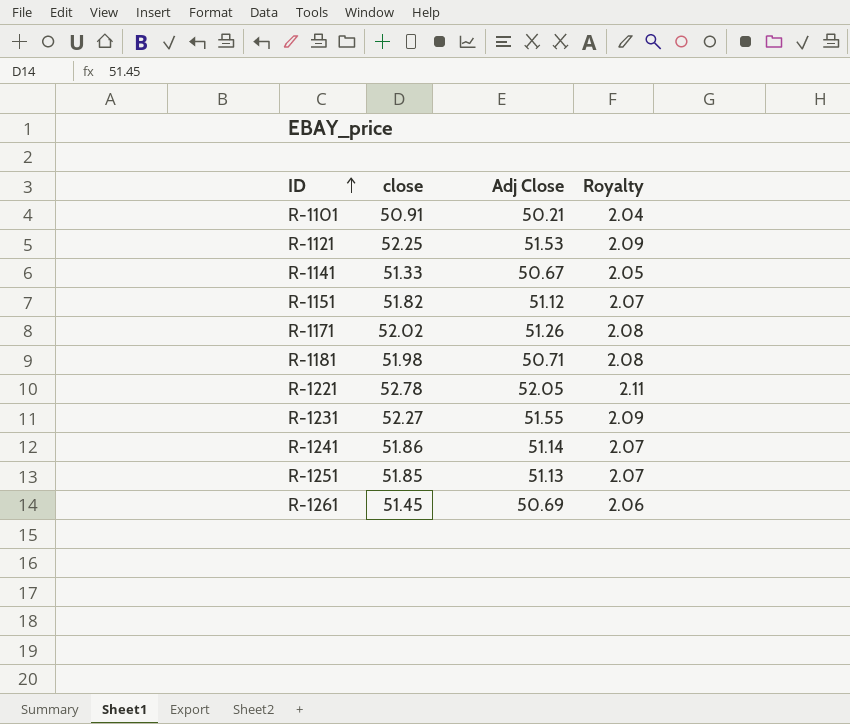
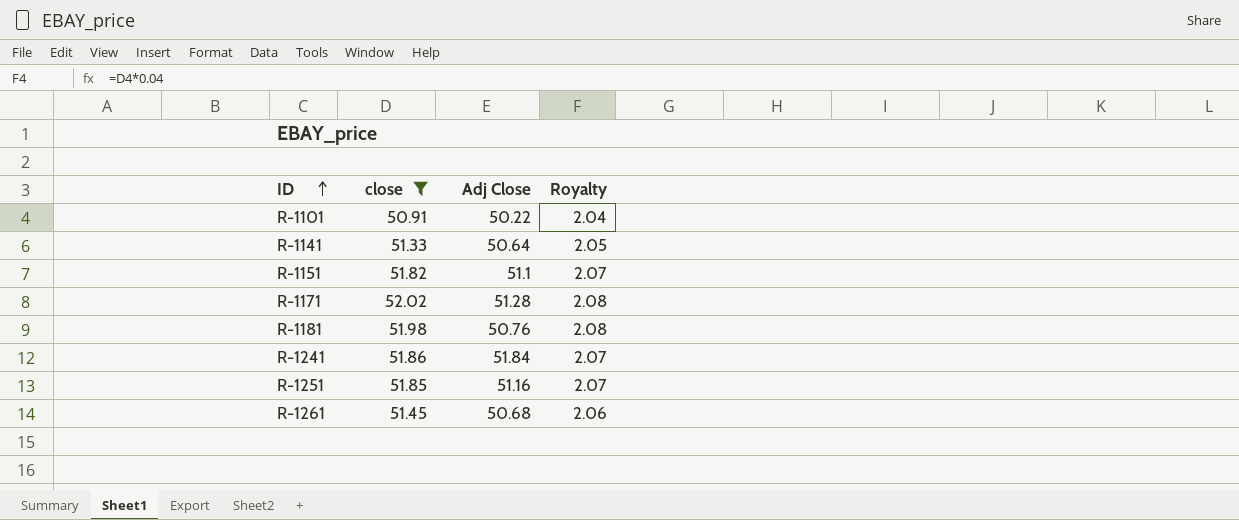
filter: none -> close <= 52.02
R-1101 | Adj Close: 50.21 -> 50.22
R-1141 | Adj Close: 50.67 -> 50.64
R-1151 | Adj Close: 51.12 -> 51.1
R-1171 | Adj Close: 51.26 -> 51.28
R-1181 | Adj Close: 50.71 -> 50.76
R-1241 | Adj Close: 51.14 -> 51.84
R-1251 | Adj Close: 51.13 -> 51.16
R-1261 | Adj Close: 50.69 -> 50.68

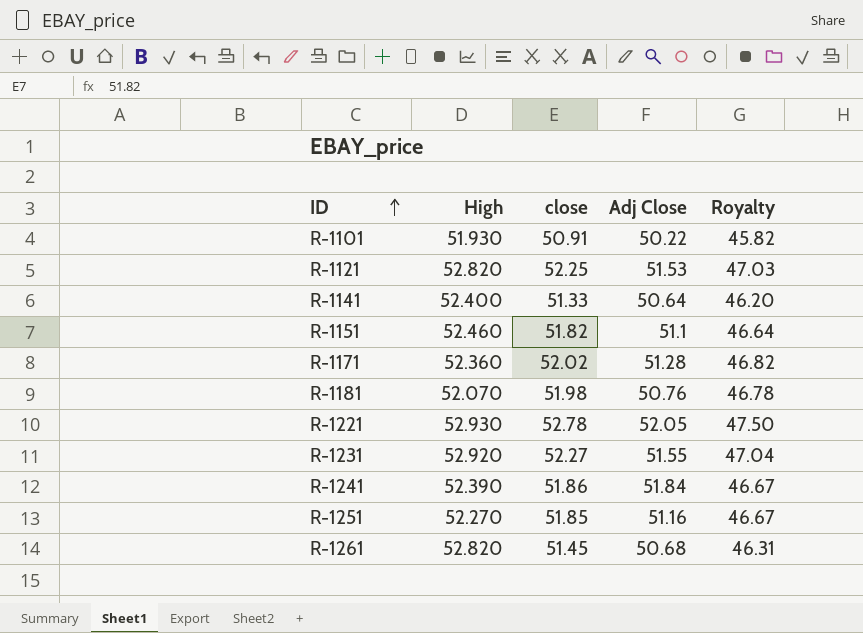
filter: close <= 52.02 -> none
column High | position: none -> 2
column Royalty | formula: [close] * 0.04 -> [close] * 0.9

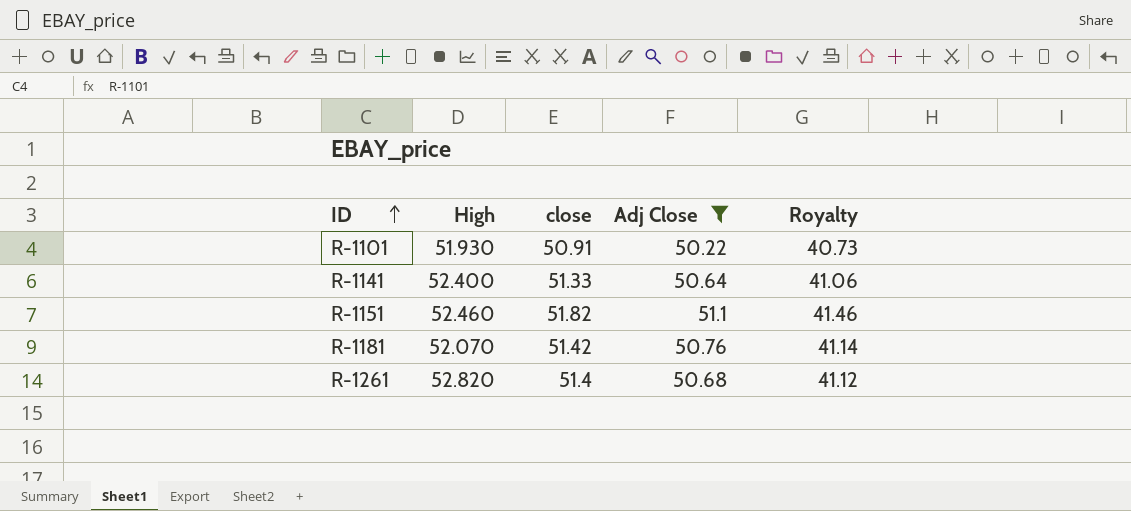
filter: none -> Adj Close <= 51.1
column Royalty | formula: [close] * 0.9 -> [close] * 0.8
R-1181 | close: 51.98 -> 51.42
R-1261 | close: 51.45 -> 51.4

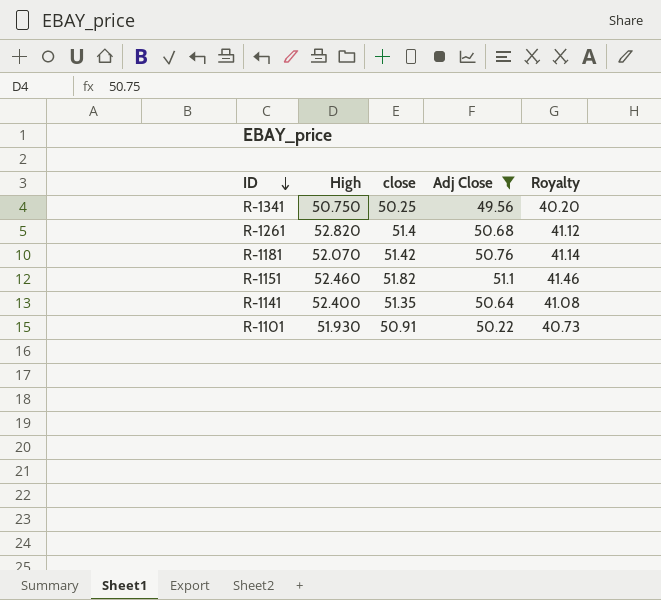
row order: ID ascending -> ID descending
row R-1341: none -> 50.750 | 50.25 | 49.56 | 40.20
R-1141 | close: 51.33 -> 51.35
R-1141 | Royalty: 41.06 -> 41.08

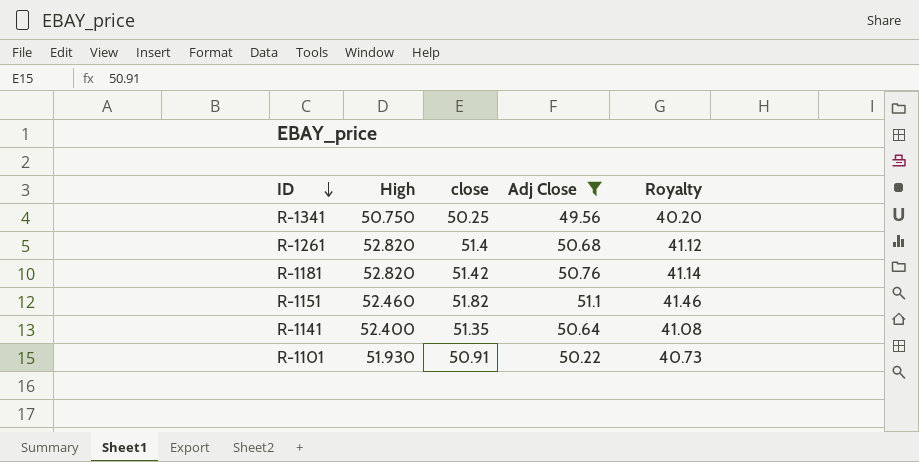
R-1181 | High: 52.070 -> 52.820

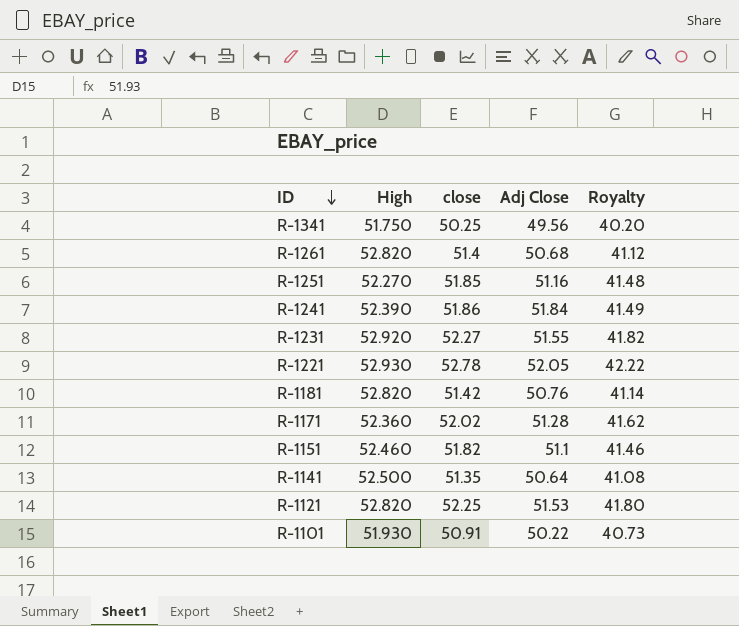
filter: Adj Close <= 51.1 -> none
R-1341 | High: 50.750 -> 51.750
R-1141 | High: 52.400 -> 52.500

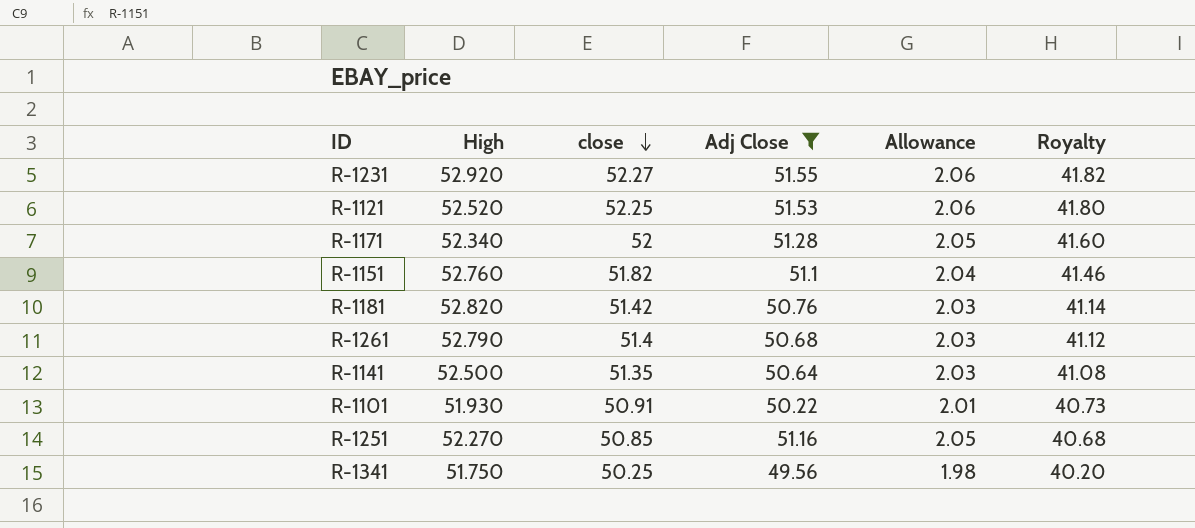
filter: none -> Adj Close <= 51.55
row order: ID descending -> close descending
column Allowance | formula: none -> [Adj Close] * 0.04
R-1121 | High: 52.820 -> 52.520
R-1171 | High: 52.360 -> 52.340
R-1171 | close: 52.02 -> 52
R-1171 | Royalty: 41.62 -> 41.60
R-1151 | High: 52.460 -> 52.760
R-1261 | High: 52.820 -> 52.790
R-1251 | close: 51.85 -> 50.85
R-1251 | Royalty: 41.48 -> 40.68

